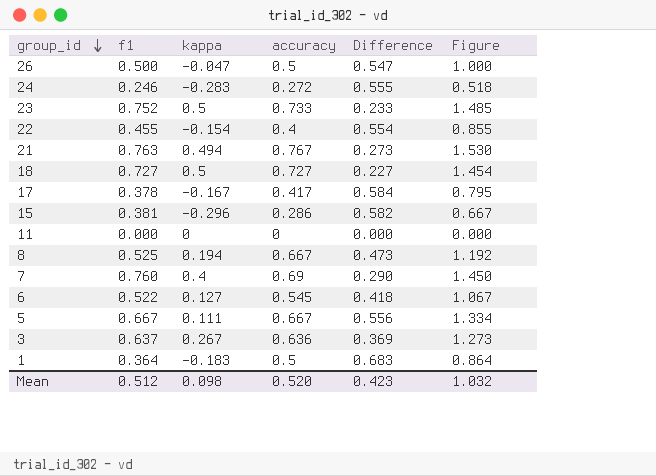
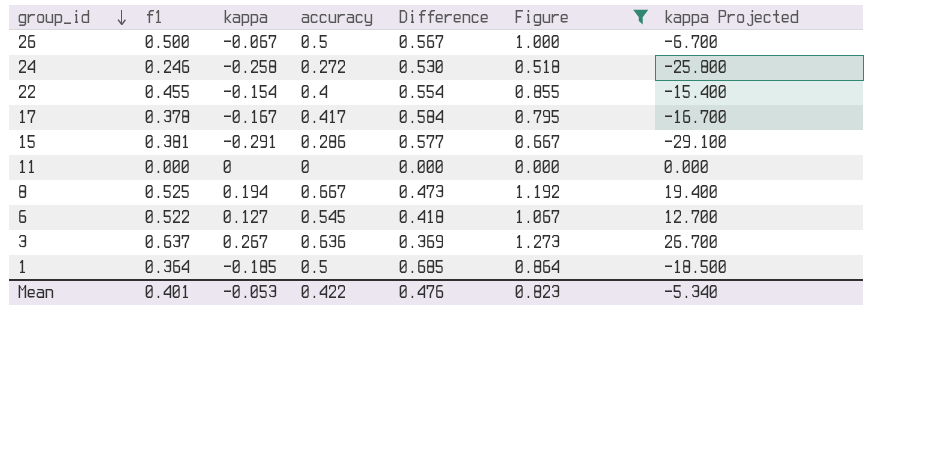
filter: none -> Figure <= 1.273
column kappa Projected | formula: none -> [kappa] * 100
26 | kappa: -0.047 -> -0.067
26 | Difference: 0.547 -> 0.567
24 | kappa: -0.283 -> -0.258
24 | Difference: 0.555 -> 0.530
15 | kappa: -0.296 -> -0.291
15 | Difference: 0.582 -> 0.577
1 | kappa: -0.183 -> -0.185
1 | Difference: 0.683 -> 0.685
Mean | f1: 0.512 -> 0.401
Mean | kappa: 0.098 -> -0.053
Mean | accuracy: 0.520 -> 0.422
Mean | Difference: 0.423 -> 0.476
Mean | Figure: 1.032 -> 0.823

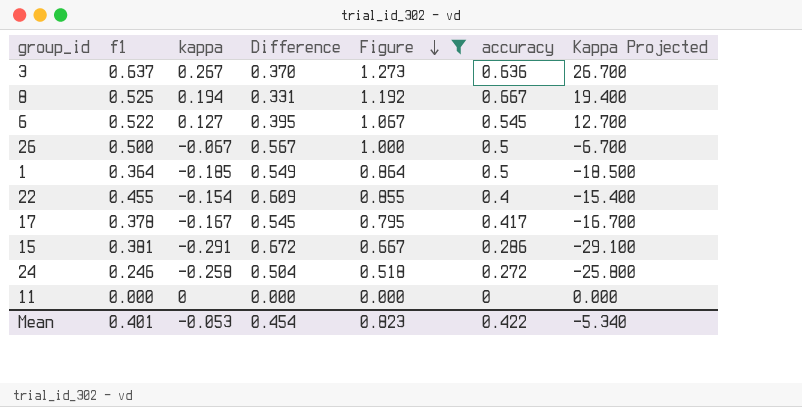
row order: group_id descending -> Figure descending
column Difference | formula: [accuracy] - [kappa] -> [f1] - [kappa]
column accuracy | position: 4 -> 6
column name: kappa Projected -> Kappa Projected
Mean | Difference: 0.476 -> 0.454

